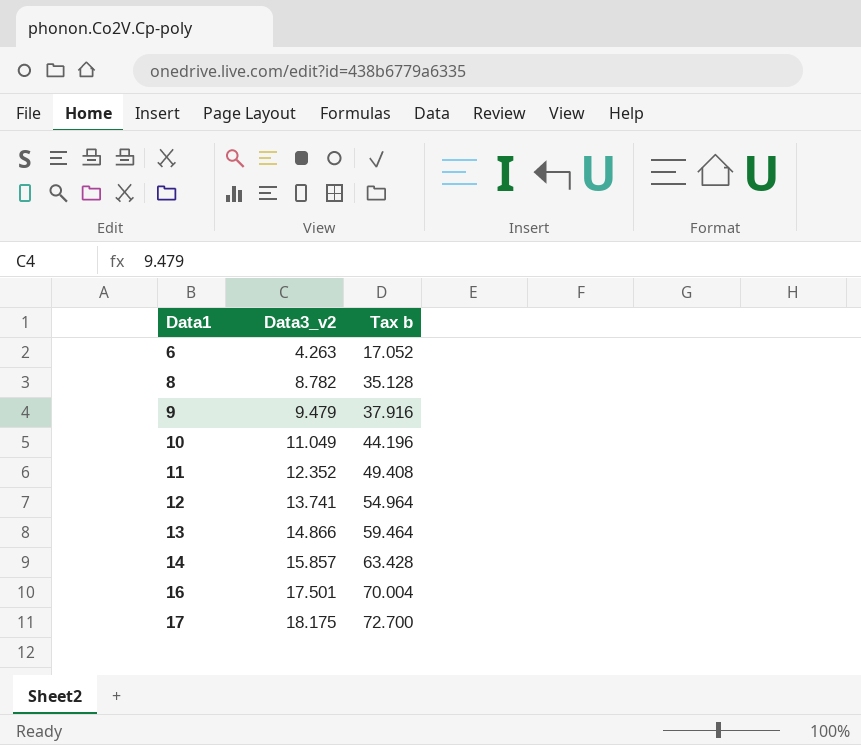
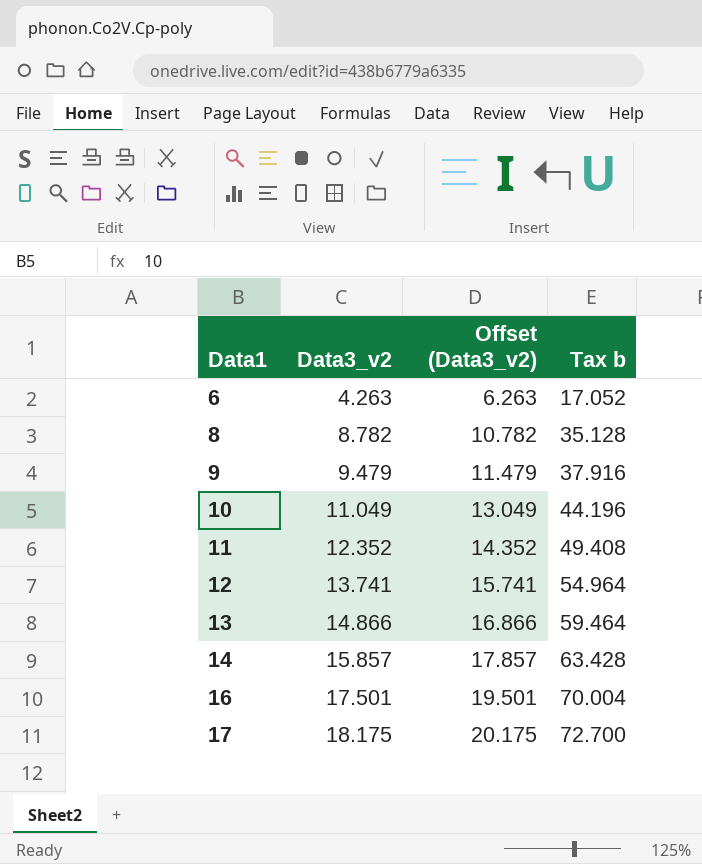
column Offset (Data3_v2) | formula: none -> [Data3_v2] + 2

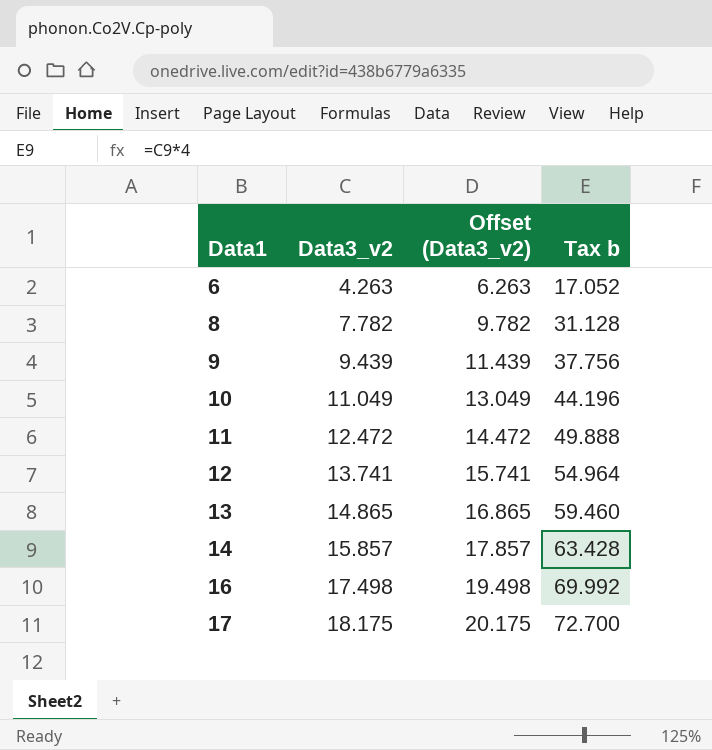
8 | Data3_v2: 8.782 -> 7.782
8 | Offset (Data3_v2): 10.782 -> 9.782
8 | Tax b: 35.128 -> 31.128
9 | Data3_v2: 9.479 -> 9.439
9 | Offset (Data3_v2): 11.479 -> 11.439
9 | Tax b: 37.916 -> 37.756
11 | Data3_v2: 12.352 -> 12.472
11 | Offset (Data3_v2): 14.352 -> 14.472
11 | Tax b: 49.408 -> 49.888
13 | Data3_v2: 14.866 -> 14.865
13 | Offset (Data3_v2): 16.866 -> 16.865
13 | Tax b: 59.464 -> 59.460
16 | Data3_v2: 17.501 -> 17.498
16 | Offset (Data3_v2): 19.501 -> 19.498
16 | Tax b: 70.004 -> 69.992

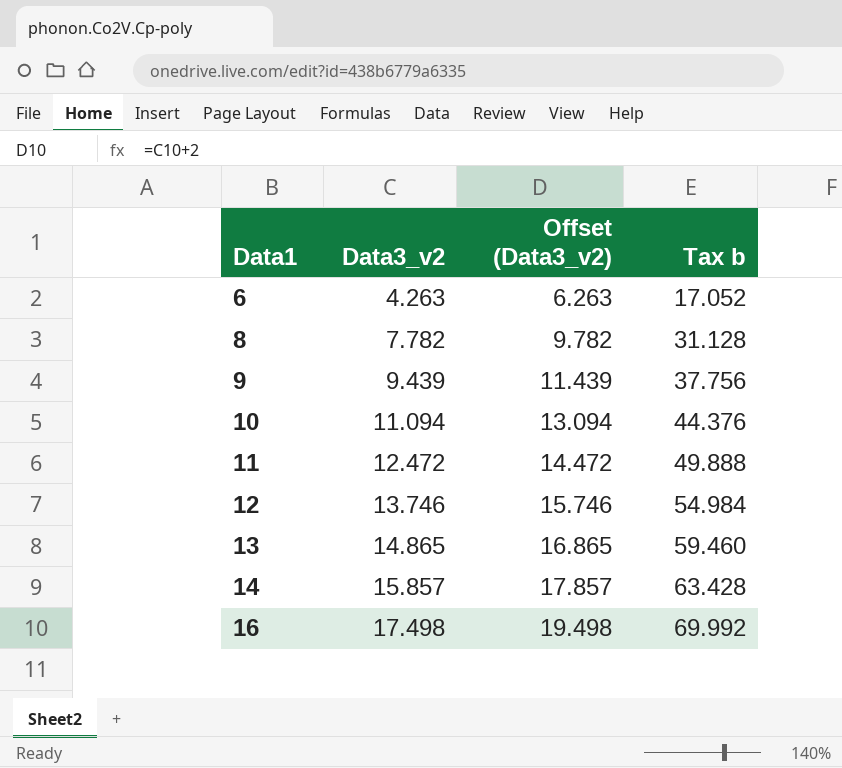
row 17: 18.175 | 20.175 | 72.700 -> none
10 | Data3_v2: 11.049 -> 11.094
10 | Offset (Data3_v2): 13.049 -> 13.094
10 | Tax b: 44.196 -> 44.376
12 | Data3_v2: 13.741 -> 13.746
12 | Offset (Data3_v2): 15.741 -> 15.746
12 | Tax b: 54.964 -> 54.984

